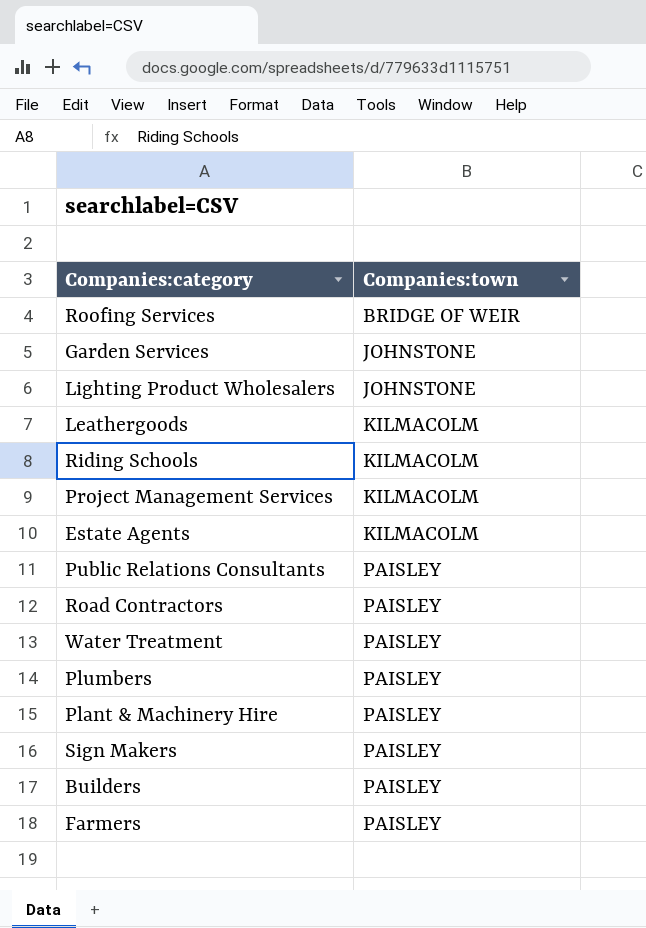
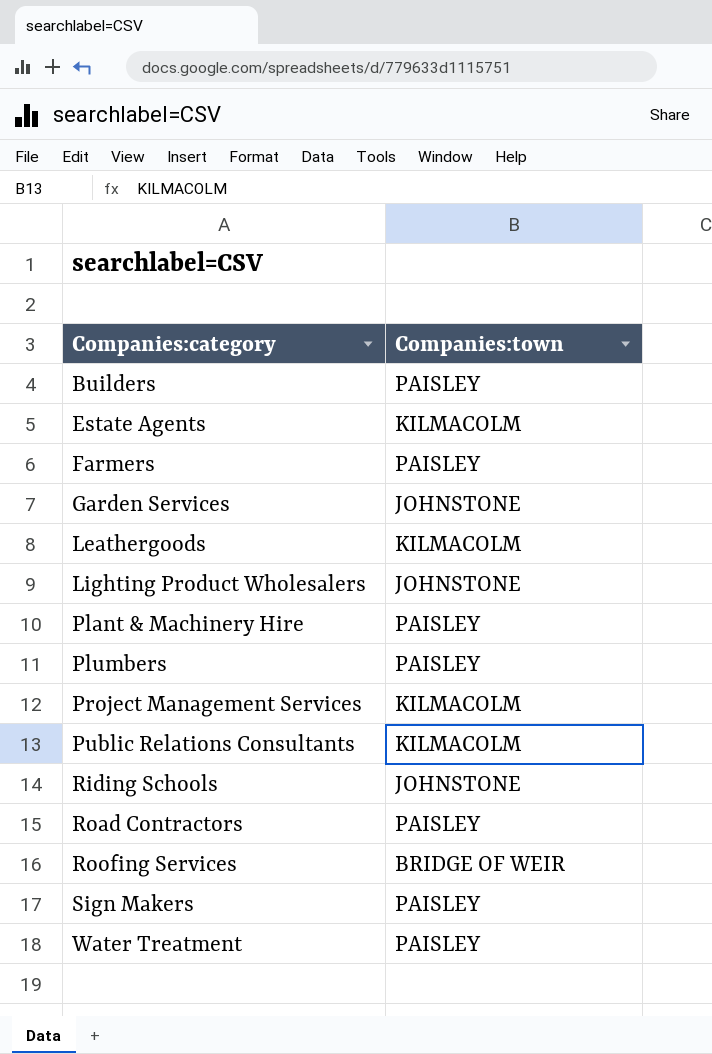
row order: Companies:town ascending -> Companies:category ascending
Public Relations Consultants | Companies:town: PAISLEY -> KILMACOLM
Riding Schools | Companies:town: KILMACOLM -> JOHNSTONE

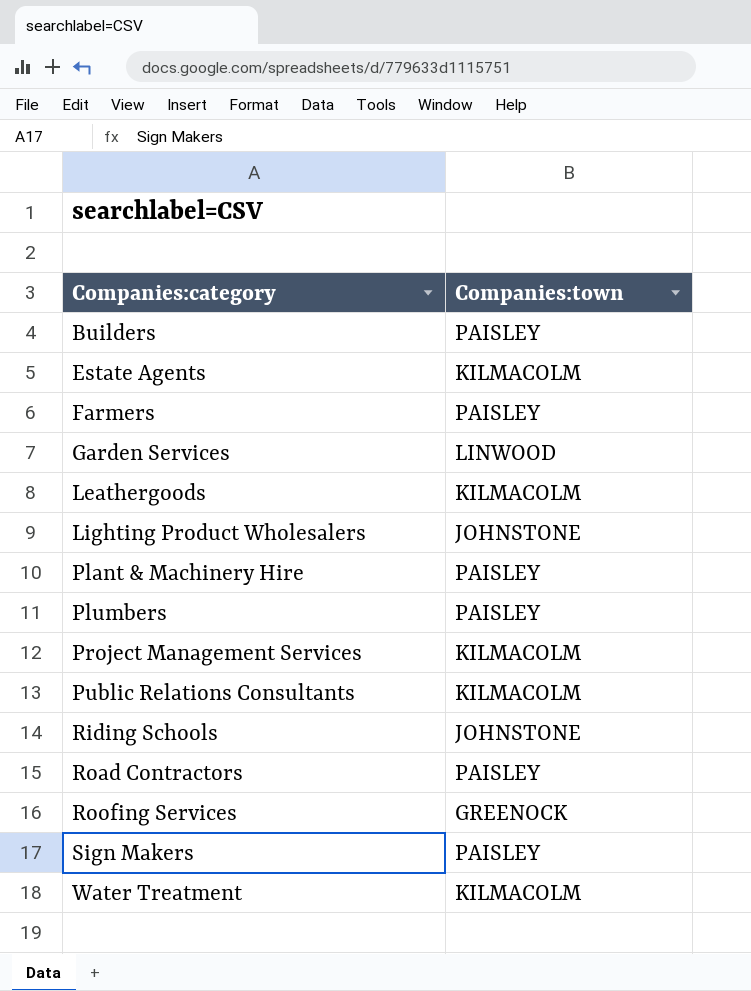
Garden Services | Companies:town: JOHNSTONE -> LINWOOD
Roofing Services | Companies:town: BRIDGE OF WEIR -> GREENOCK
Water Treatment | Companies:town: PAISLEY -> KILMACOLM

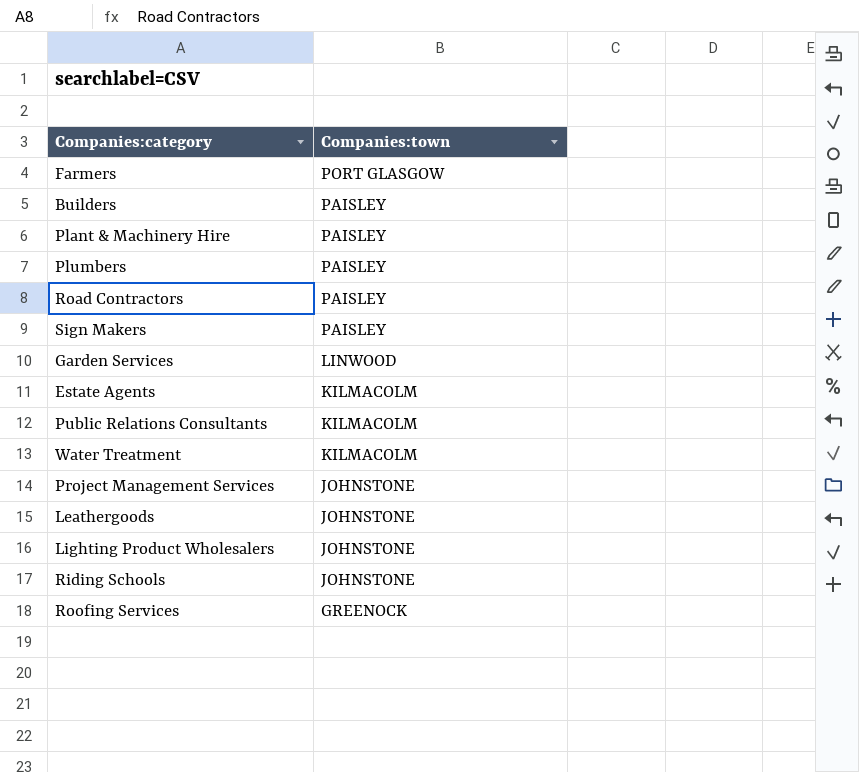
row order: Companies:category ascending -> Companies:town descending
Farmers | Companies:town: PAISLEY -> PORT GLASGOW
Project Management Services | Companies:town: KILMACOLM -> JOHNSTONE
Leathergoods | Companies:town: KILMACOLM -> JOHNSTONE

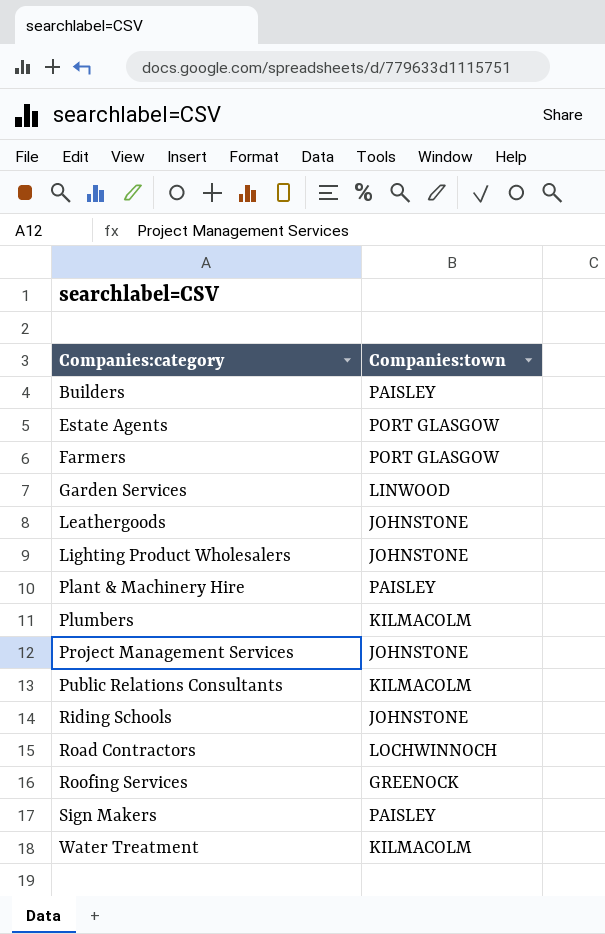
row order: Companies:town descending -> Companies:category ascending
Estate Agents | Companies:town: KILMACOLM -> PORT GLASGOW
Plumbers | Companies:town: PAISLEY -> KILMACOLM
Road Contractors | Companies:town: PAISLEY -> LOCHWINNOCH

